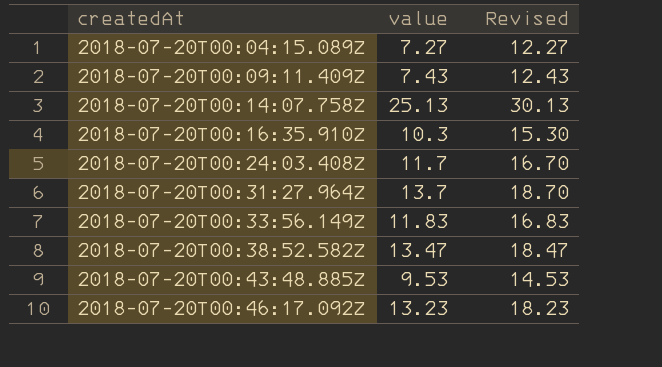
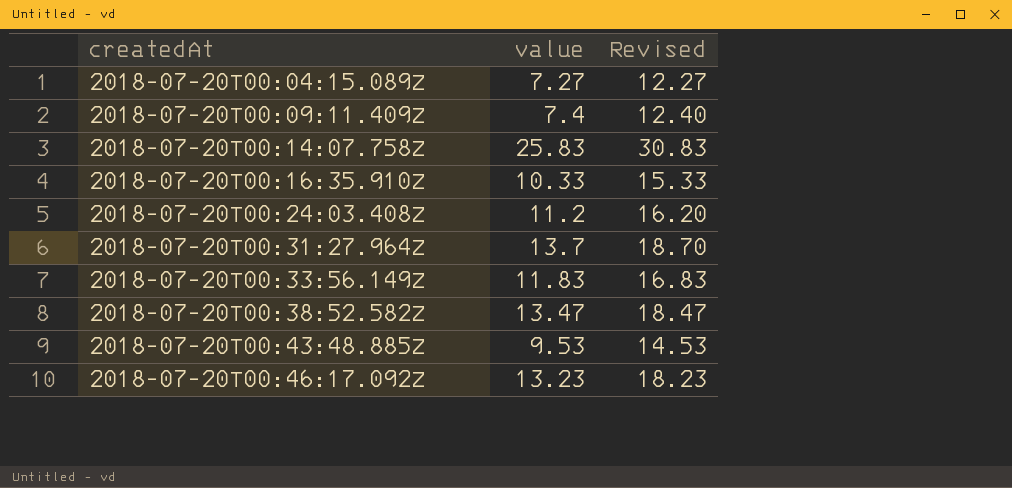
2018-07-20T00:09:11.409Z | value: 7.43 -> 7.4
2018-07-20T00:09:11.409Z | Revised: 12.43 -> 12.40
2018-07-20T00:14:07.758Z | value: 25.13 -> 25.83
2018-07-20T00:14:07.758Z | Revised: 30.13 -> 30.83
2018-07-20T00:16:35.910Z | value: 10.3 -> 10.33
2018-07-20T00:16:35.910Z | Revised: 15.30 -> 15.33
2018-07-20T00:24:03.408Z | value: 11.7 -> 11.2
2018-07-20T00:24:03.408Z | Revised: 16.70 -> 16.20

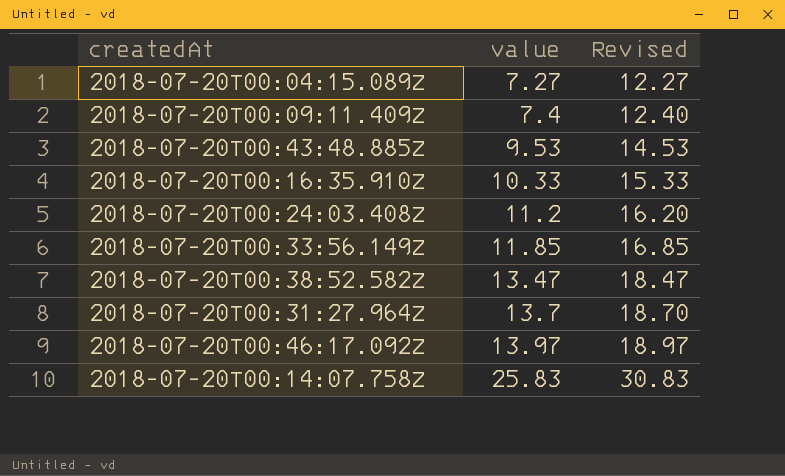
row order: createdAt ascending -> value ascending
2018-07-20T00:33:56.149Z | value: 11.83 -> 11.85
2018-07-20T00:33:56.149Z | Revised: 16.83 -> 16.85
2018-07-20T00:46:17.092Z | value: 13.23 -> 13.97
2018-07-20T00:46:17.092Z | Revised: 18.23 -> 18.97

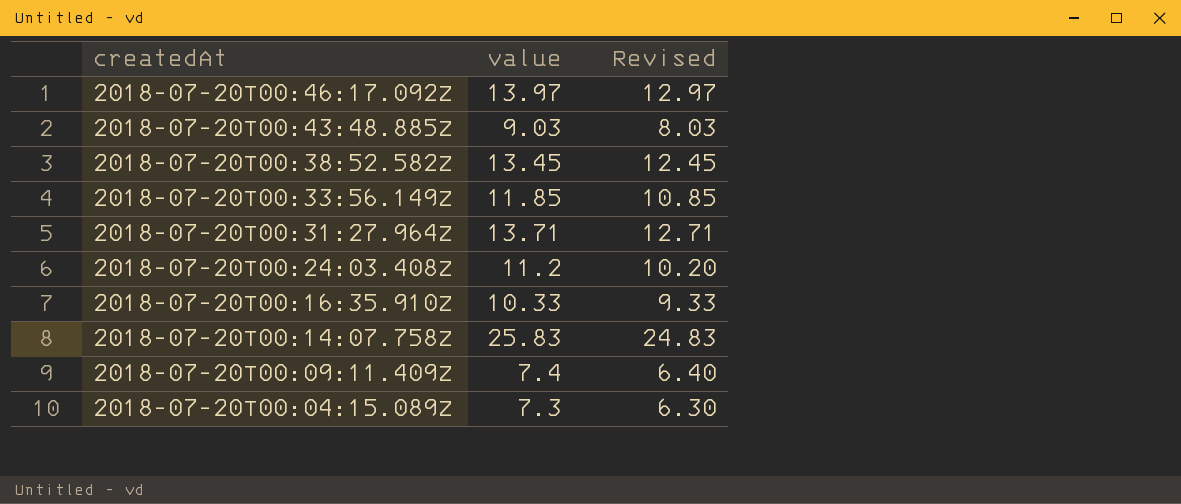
row order: value ascending -> createdAt descending
column Revised | formula: [value] + 5 -> [value] - 1
2018-07-20T00:43:48.885Z | value: 9.53 -> 9.03
2018-07-20T00:38:52.582Z | value: 13.47 -> 13.45
2018-07-20T00:31:27.964Z | value: 13.7 -> 13.71
2018-07-20T00:04:15.089Z | value: 7.27 -> 7.3

